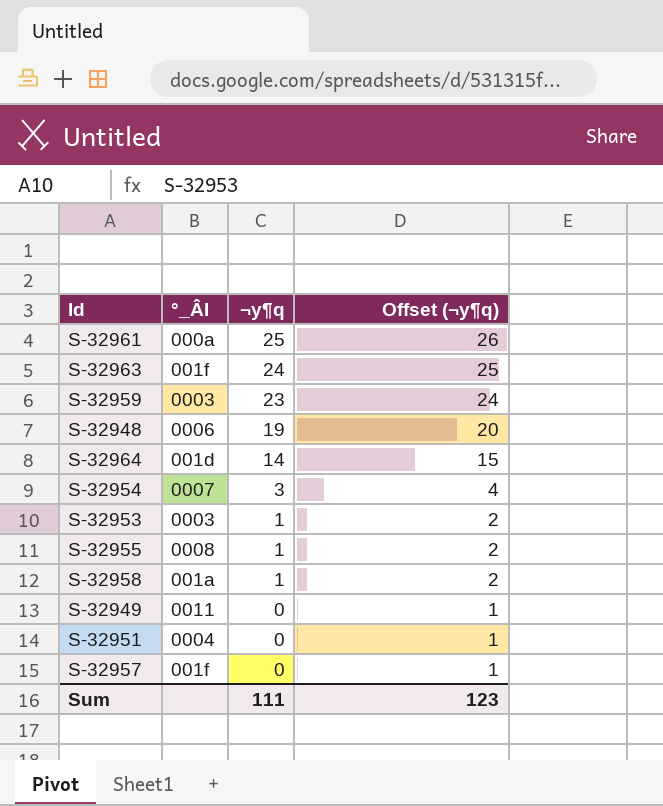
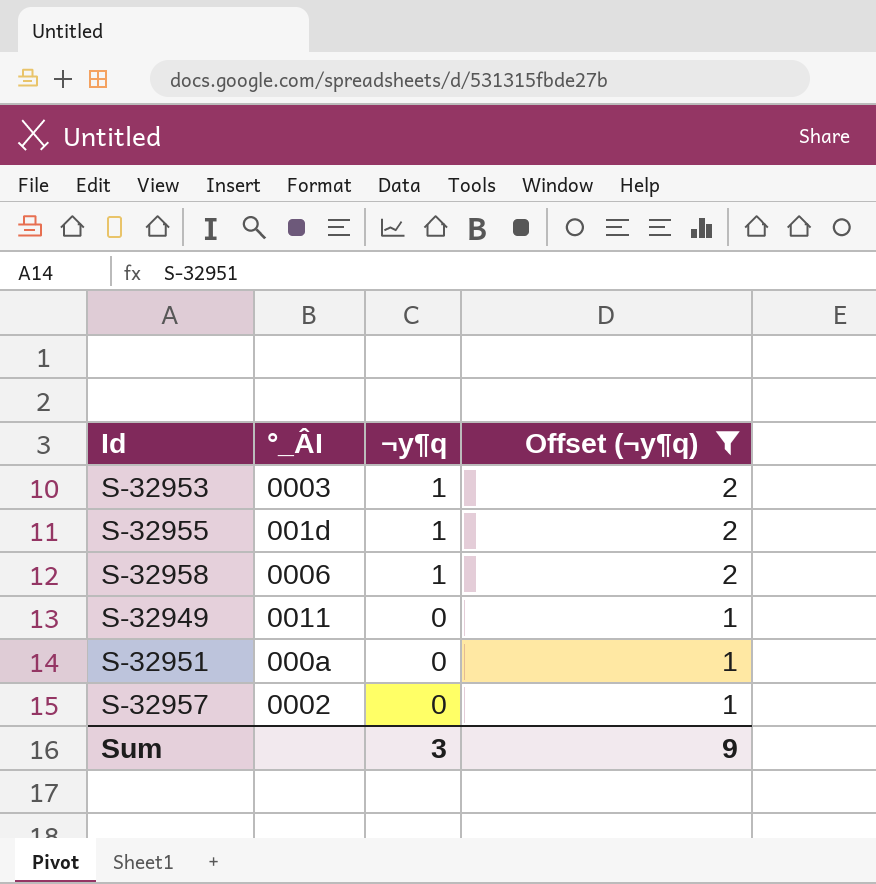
filter: none -> Offset (¬y¶q) <= 2
S-32955 | °_ÂI: 0008 -> 001d
S-32958 | °_ÂI: 001a -> 0006
S-32951 | °_ÂI: 0004 -> 000a
S-32957 | °_ÂI: 001f -> 0002
Sum | ¬y¶q: 111 -> 3
Sum | Offset (¬y¶q): 123 -> 9

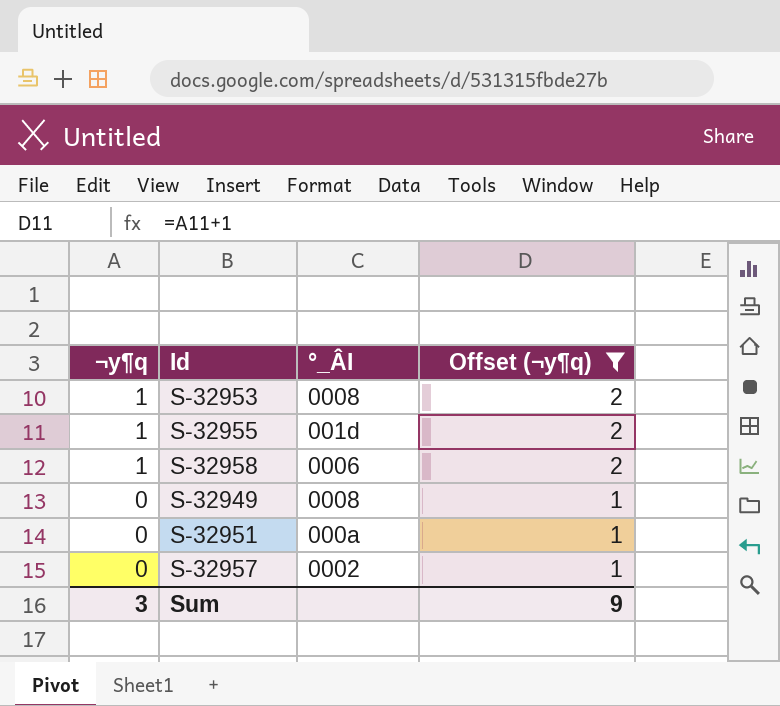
column ¬y¶q | position: 3 -> 1
S-32953 | °_ÂI: 0003 -> 0008
S-32949 | °_ÂI: 0011 -> 0008

